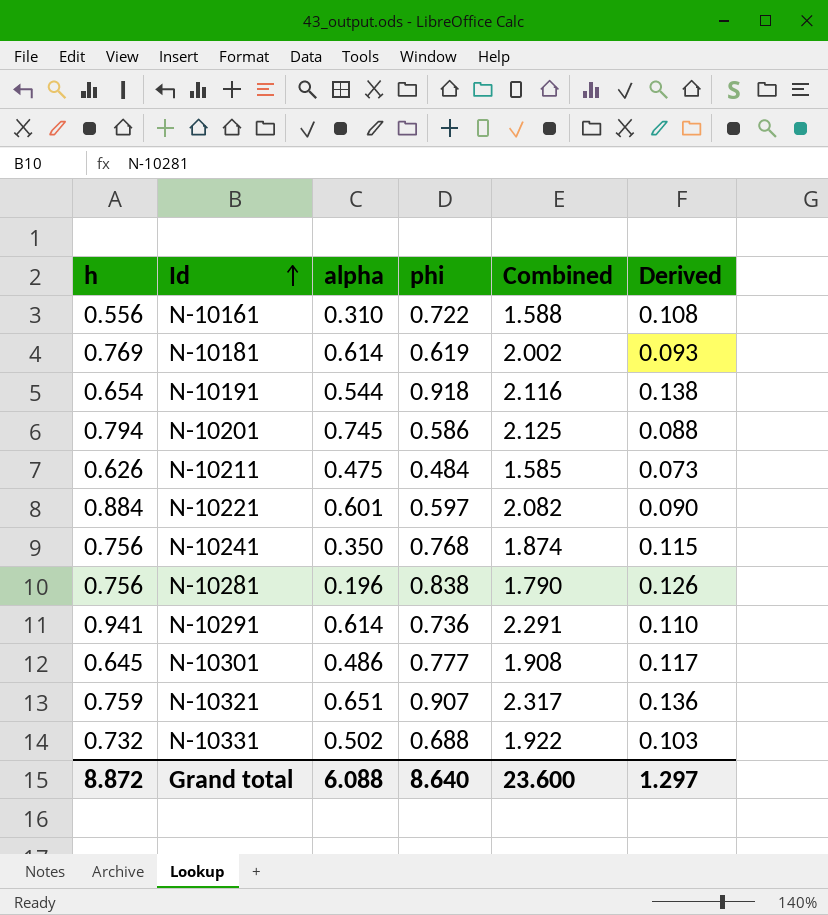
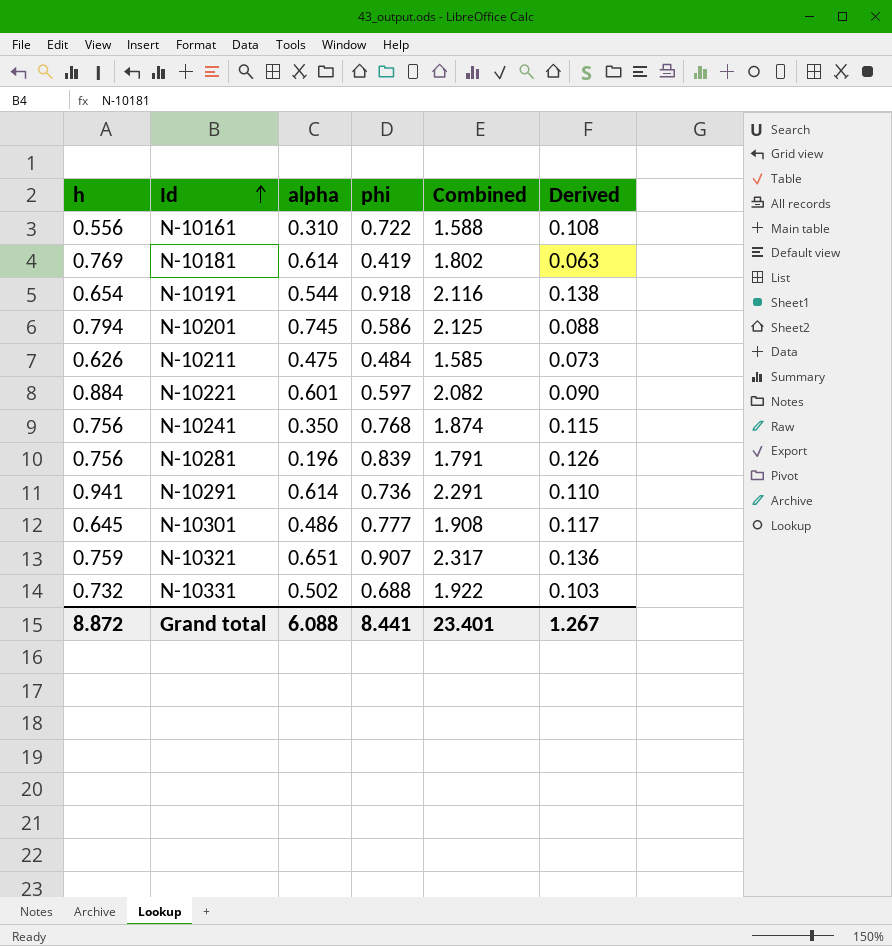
N-10181 | phi: 0.619 -> 0.419
N-10181 | Combined: 2.002 -> 1.802
N-10181 | Derived: 0.093 -> 0.063
N-10281 | phi: 0.838 -> 0.839
N-10281 | Combined: 1.790 -> 1.791
Grand total | phi: 8.640 -> 8.441
Grand total | Combined: 23.600 -> 23.401
Grand total | Derived: 1.297 -> 1.267

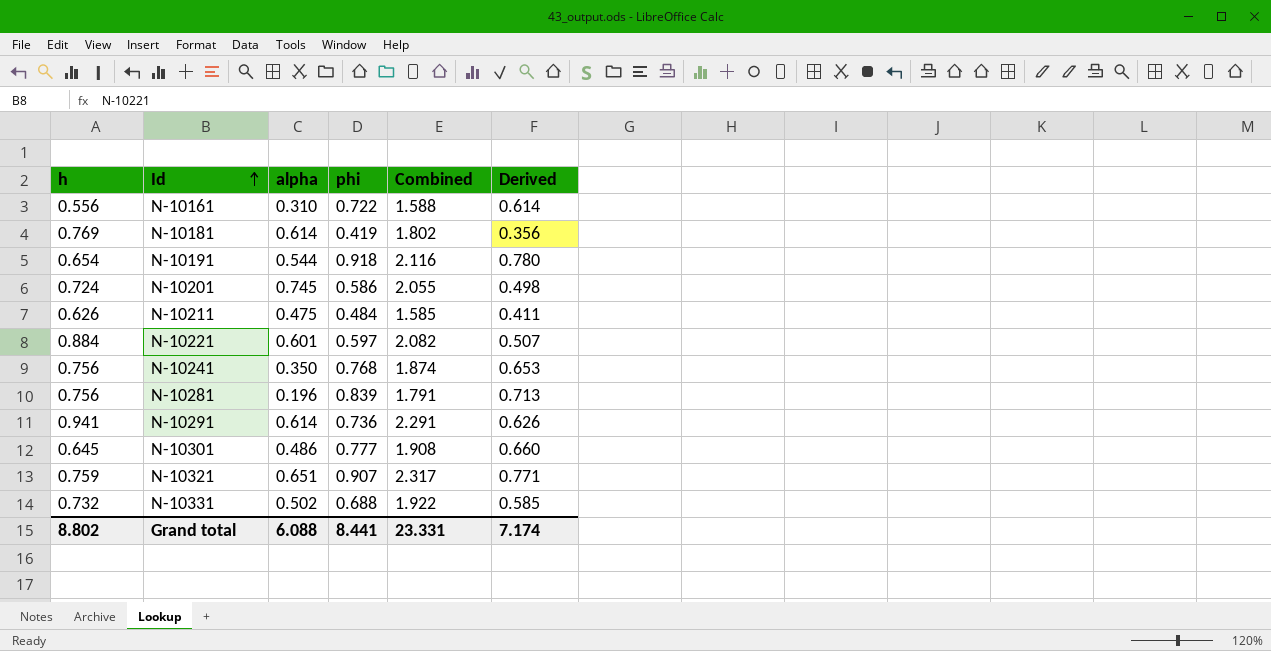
column Derived | formula: [phi] * 0.15 -> [phi] * 0.85
N-10201 | h: 0.794 -> 0.724
N-10201 | Combined: 2.125 -> 2.055
Grand total | h: 8.872 -> 8.802
Grand total | Combined: 23.401 -> 23.331
Grand total | Derived: 1.267 -> 7.174

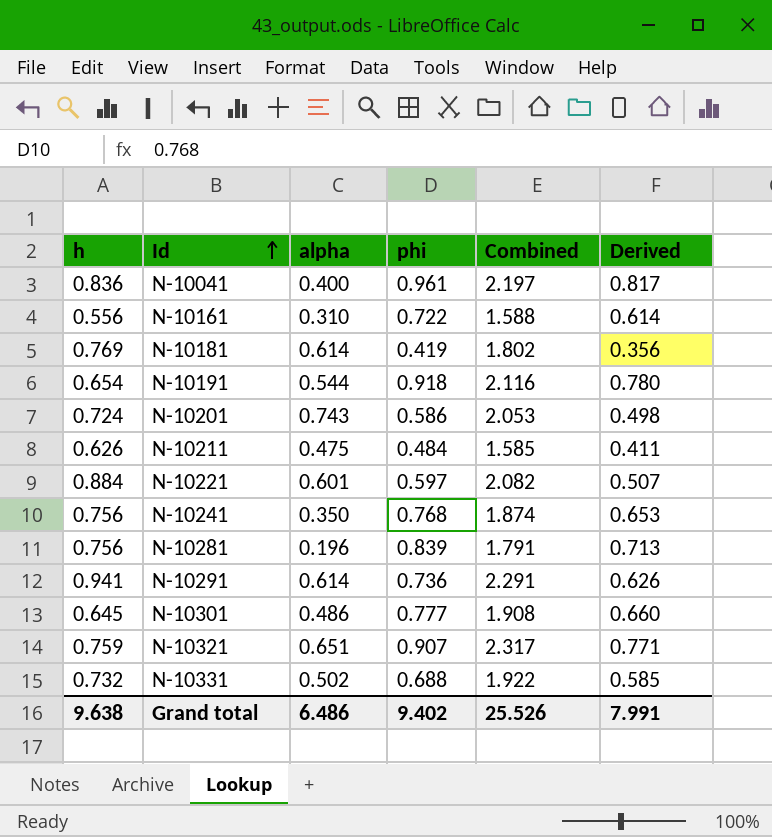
row N-10041: none -> 0.836 | 0.400 | 0.961 | 2.197 | 0.817
N-10201 | alpha: 0.745 -> 0.743
N-10201 | Combined: 2.055 -> 2.053
Grand total | h: 8.802 -> 9.638
Grand total | alpha: 6.088 -> 6.486
Grand total | phi: 8.441 -> 9.402
Grand total | Combined: 23.331 -> 25.526
Grand total | Derived: 7.174 -> 7.991

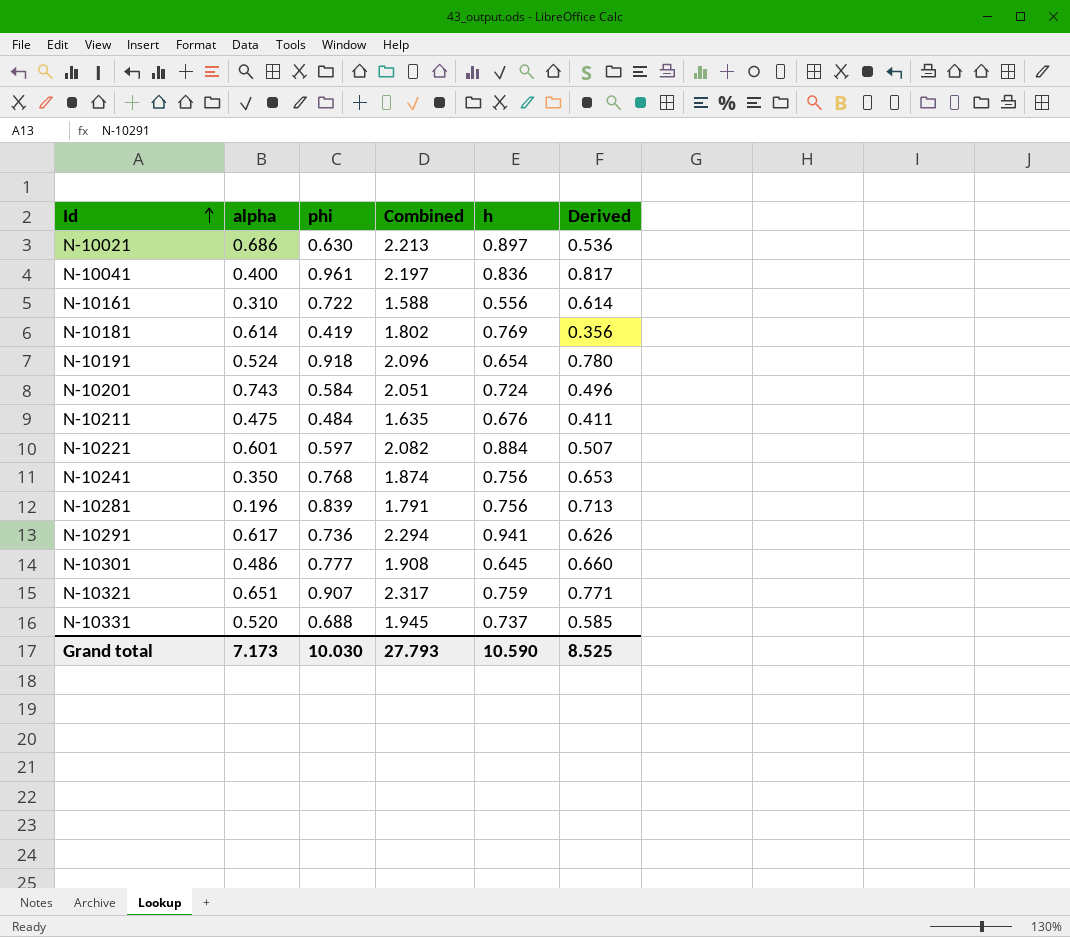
column h | position: 1 -> 5
row N-10021: none -> 0.686 | 0.630 | 2.213 | 0.897 | 0.536
N-10191 | alpha: 0.544 -> 0.524
N-10191 | Combined: 2.116 -> 2.096
N-10201 | phi: 0.586 -> 0.584
N-10201 | Combined: 2.053 -> 2.051
N-10201 | Derived: 0.498 -> 0.496
N-10211 | Combined: 1.585 -> 1.635
N-10211 | h: 0.626 -> 0.676
N-10291 | alpha: 0.614 -> 0.617
N-10291 | Combined: 2.291 -> 2.294
N-10331 | alpha: 0.502 -> 0.520
N-10331 | Combined: 1.922 -> 1.945
N-10331 | h: 0.732 -> 0.737
Grand total | alpha: 6.486 -> 7.173
Grand total | phi: 9.402 -> 10.030
Grand total | Combined: 25.526 -> 27.793
Grand total | h: 9.638 -> 10.590
Grand total | Derived: 7.991 -> 8.525

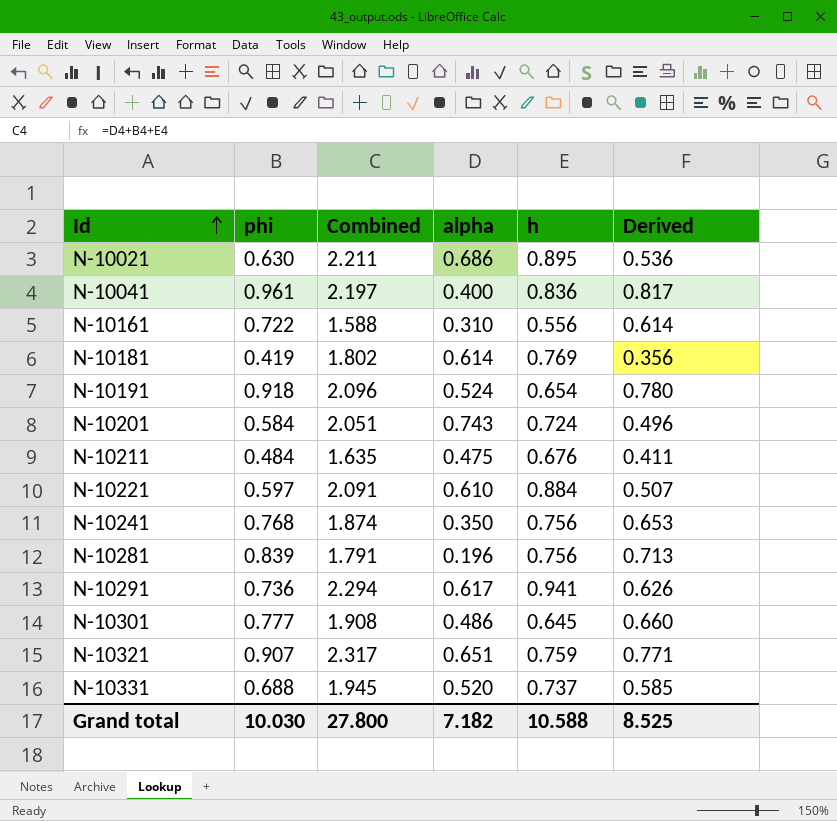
column alpha | position: 2 -> 4
N-10021 | Combined: 2.213 -> 2.211
N-10021 | h: 0.897 -> 0.895
N-10221 | Combined: 2.082 -> 2.091
N-10221 | alpha: 0.601 -> 0.610
Grand total | Combined: 27.793 -> 27.800
Grand total | alpha: 7.173 -> 7.182
Grand total | h: 10.590 -> 10.588

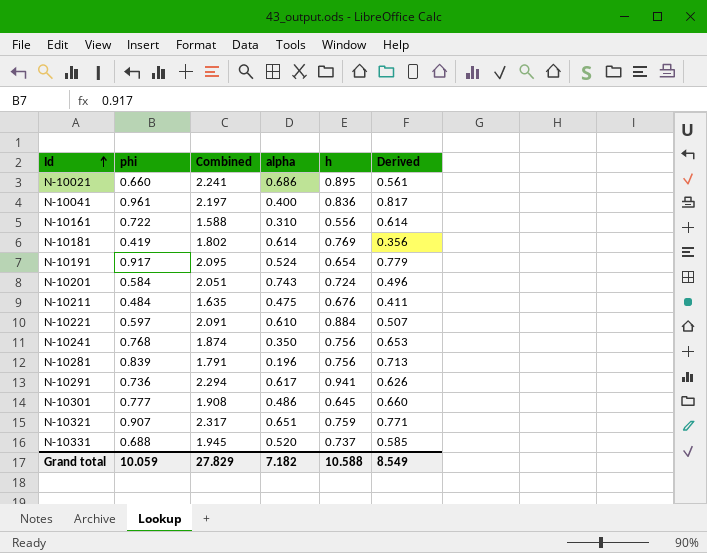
N-10021 | phi: 0.630 -> 0.660
N-10021 | Combined: 2.211 -> 2.241
N-10021 | Derived: 0.536 -> 0.561
N-10191 | phi: 0.918 -> 0.917
N-10191 | Combined: 2.096 -> 2.095
N-10191 | Derived: 0.780 -> 0.779
Grand total | phi: 10.030 -> 10.059
Grand total | Combined: 27.800 -> 27.829
Grand total | Derived: 8.525 -> 8.549

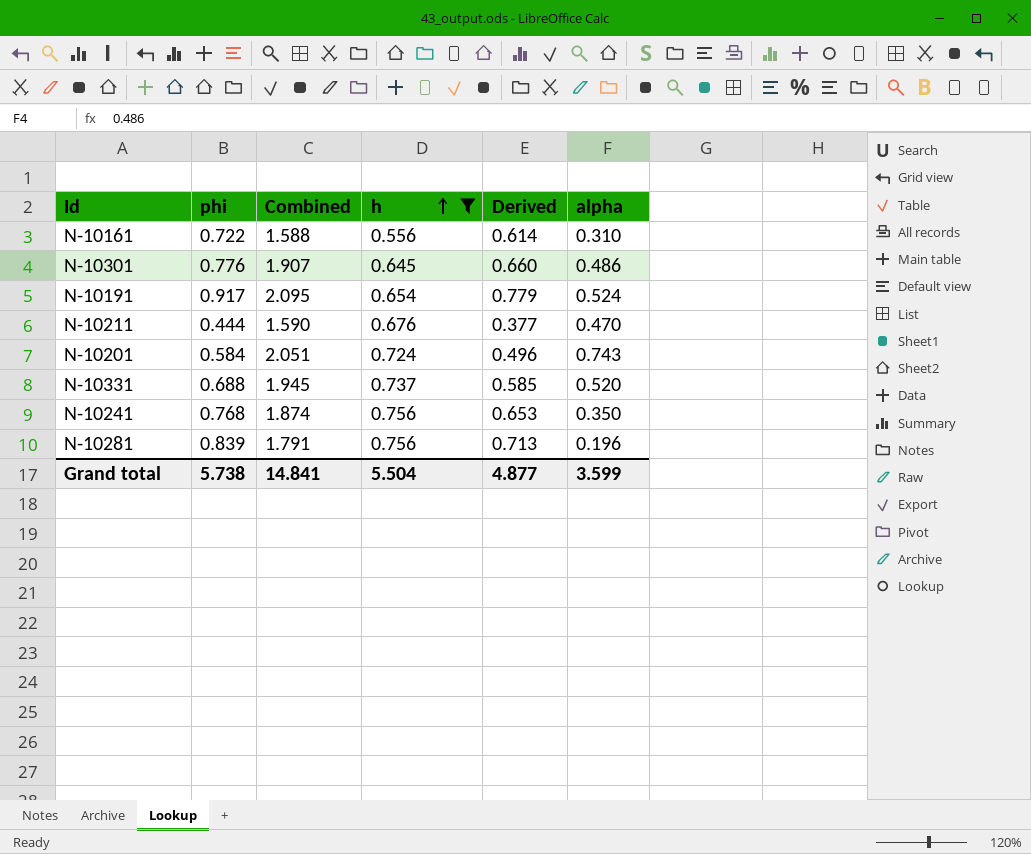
filter: none -> h <= 0.756
row order: Id ascending -> h ascending
column alpha | position: 4 -> 6
N-10301 | phi: 0.777 -> 0.776
N-10301 | Combined: 1.908 -> 1.907
N-10211 | phi: 0.484 -> 0.444
N-10211 | Combined: 1.635 -> 1.590
N-10211 | Derived: 0.411 -> 0.377
N-10211 | alpha: 0.475 -> 0.470
Grand total | phi: 10.059 -> 5.738
Grand total | Combined: 27.829 -> 14.841
Grand total | h: 10.588 -> 5.504
Grand total | Derived: 8.549 -> 4.877
Grand total | alpha: 7.182 -> 3.599

